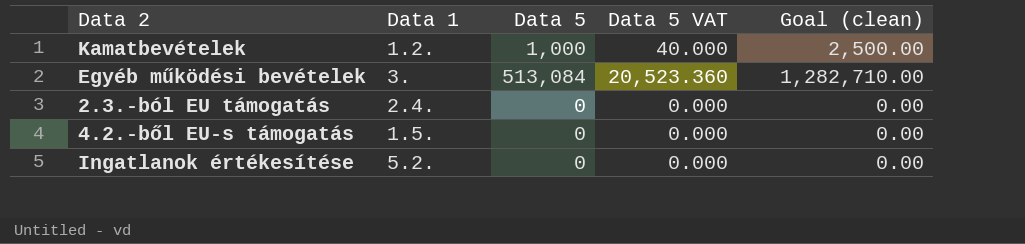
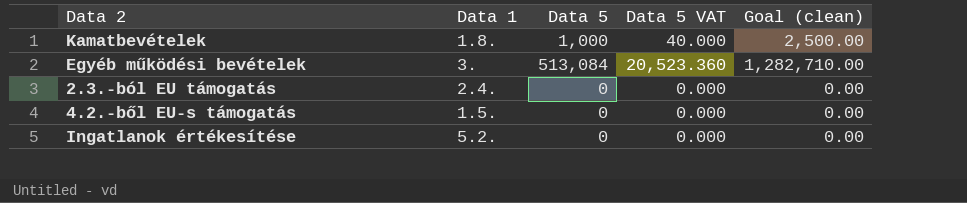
Kamatbevételek | Data 1: 1.2. -> 1.8.

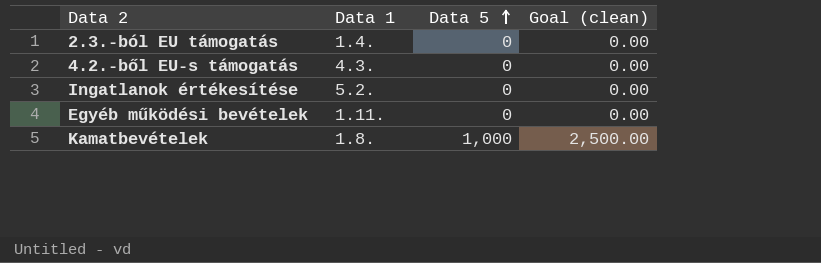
row order: none -> Data 5 ascending
column Data 5 VAT | formula: [Data 5] * 0.04 -> none
2.3.-ból EU támogatás | Data 1: 2.4. -> 1.4.
4.2.-ből EU-s támogatás | Data 1: 1.5. -> 4.3.
Egyéb működési bevételek | Data 1: 3. -> 1.11.
Egyéb működési bevételek | Data 5: 513,084 -> 0
Egyéb működési bevételek | Goal (clean): 1,282,710.00 -> 0.00

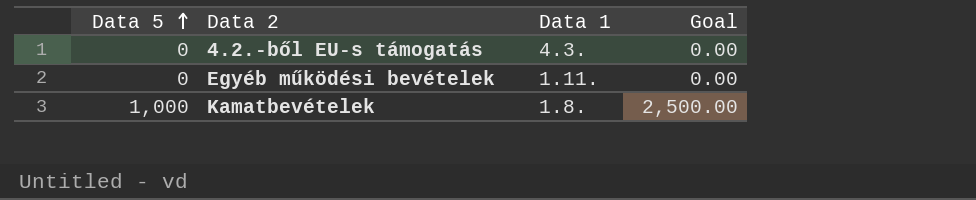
column Data 5 | position: 3 -> 1
column name: Goal (clean) -> Goal
row 2.3.-ból EU támogatás: 1.4. | 0 | 0.00 -> none
row Ingatlanok értékesítése: 5.2. | 0 | 0.00 -> none

